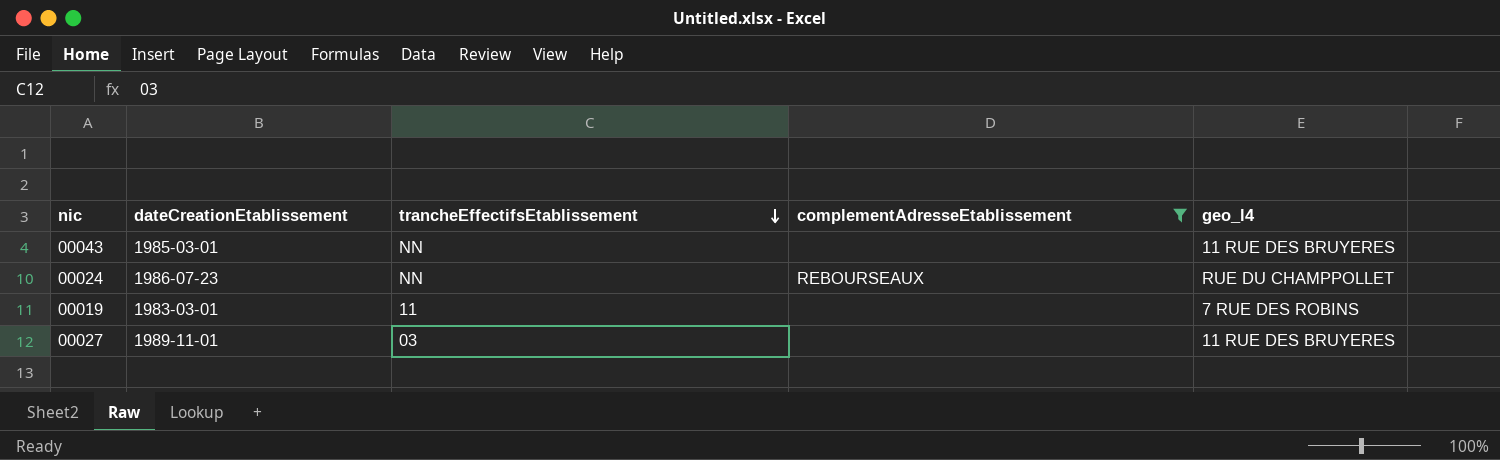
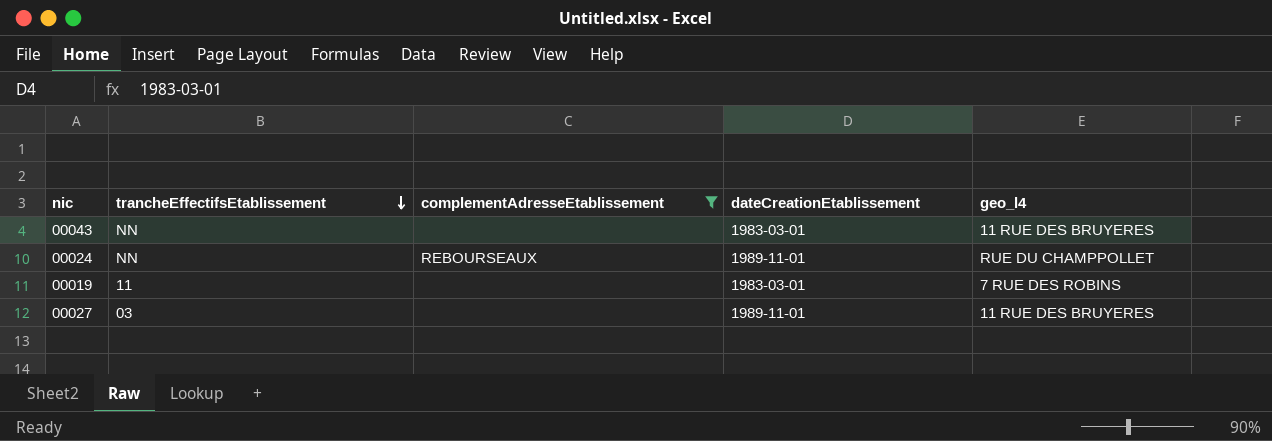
column dateCreationEtablissement | position: 2 -> 4
00043 | dateCreationEtablissement: 1985-03-01 -> 1983-03-01
00024 | dateCreationEtablissement: 1986-07-23 -> 1989-11-01

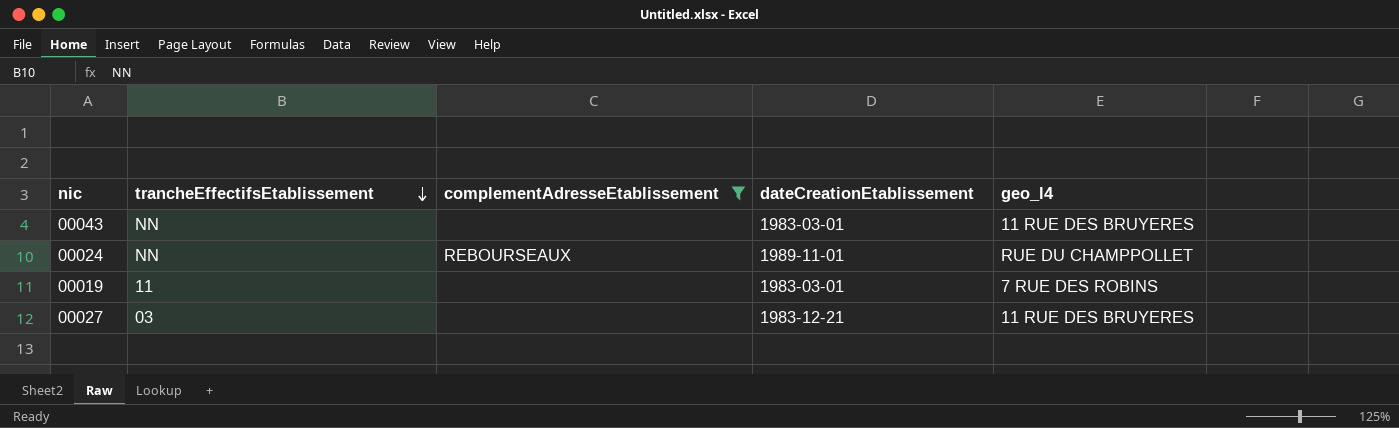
00027 | dateCreationEtablissement: 1989-11-01 -> 1983-12-21

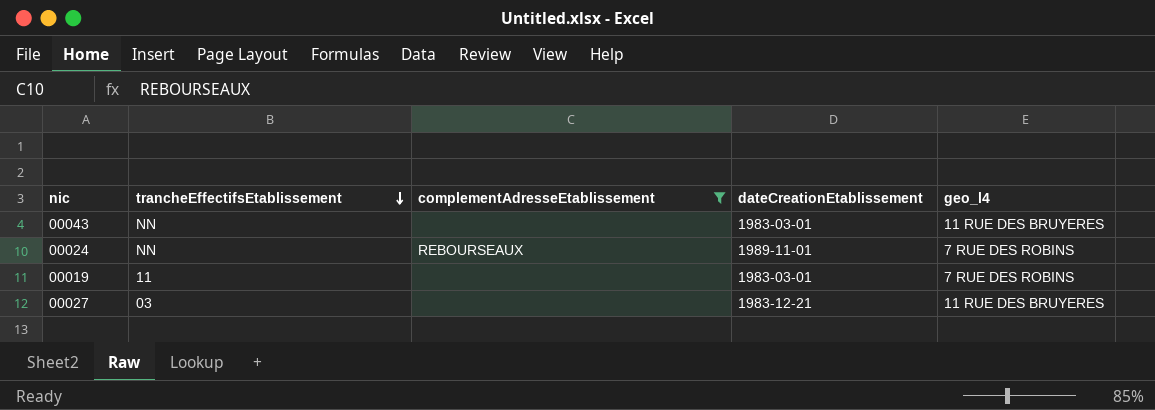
00024 | geo_l4: RUE DU CHAMPPOLLET -> 7 RUE DES ROBINS

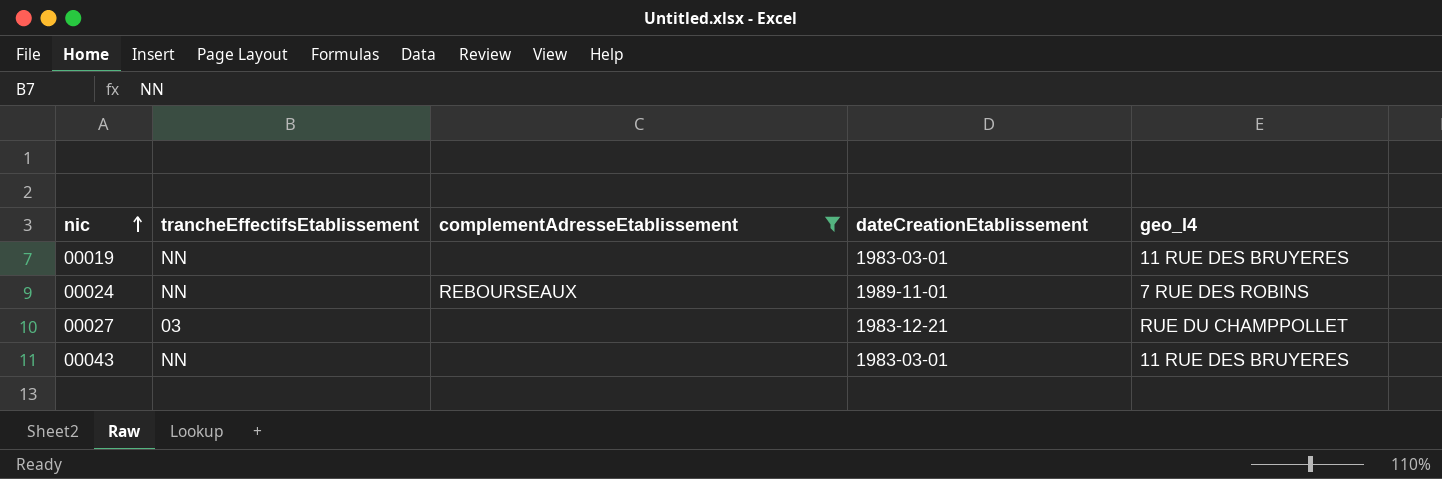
row order: trancheEffectifsEtablissement descending -> nic ascending
00019 | trancheEffectifsEtablissement: 11 -> NN
00019 | geo_l4: 7 RUE DES ROBINS -> 11 RUE DES BRUYERES
00027 | geo_l4: 11 RUE DES BRUYERES -> RUE DU CHAMPPOLLET

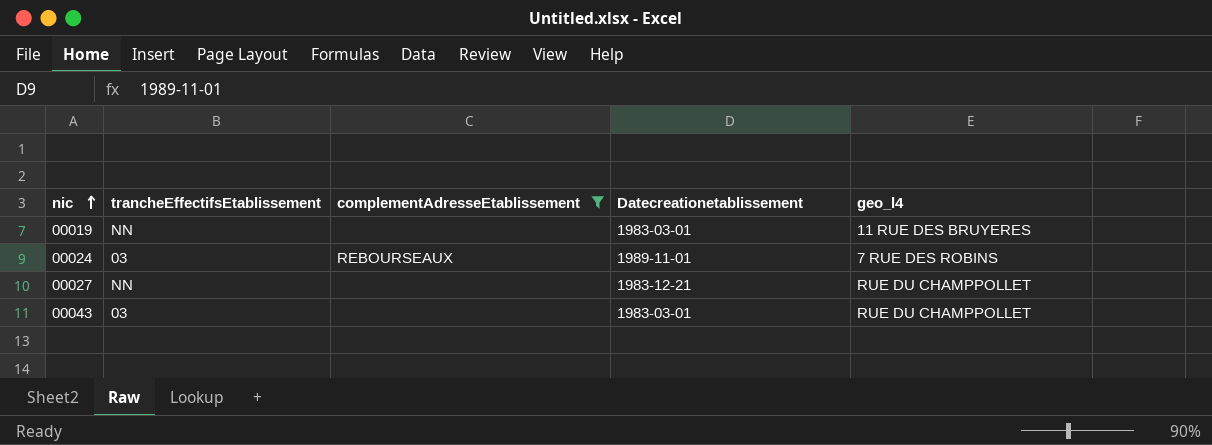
column name: dateCreationEtablissement -> Datecreationetablissement
00024 | trancheEffectifsEtablissement: NN -> 03
00027 | trancheEffectifsEtablissement: 03 -> NN
00043 | trancheEffectifsEtablissement: NN -> 03
00043 | geo_l4: 11 RUE DES BRUYERES -> RUE DU CHAMPPOLLET

